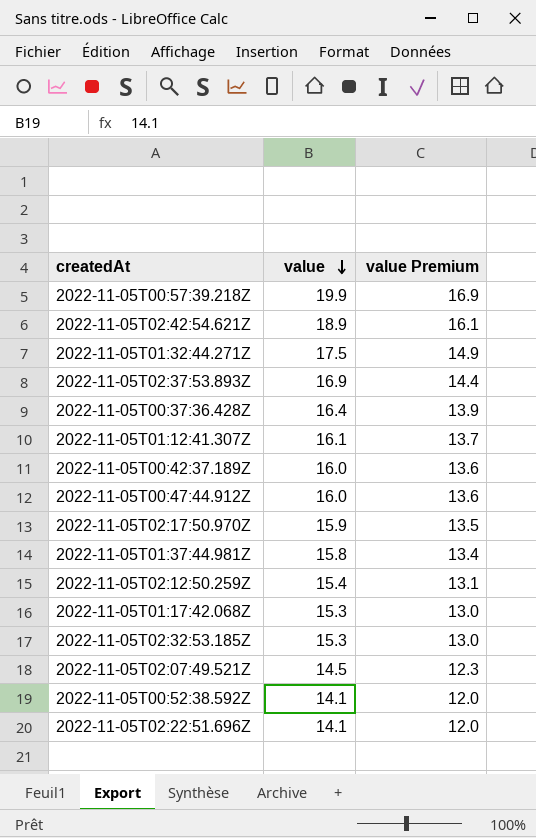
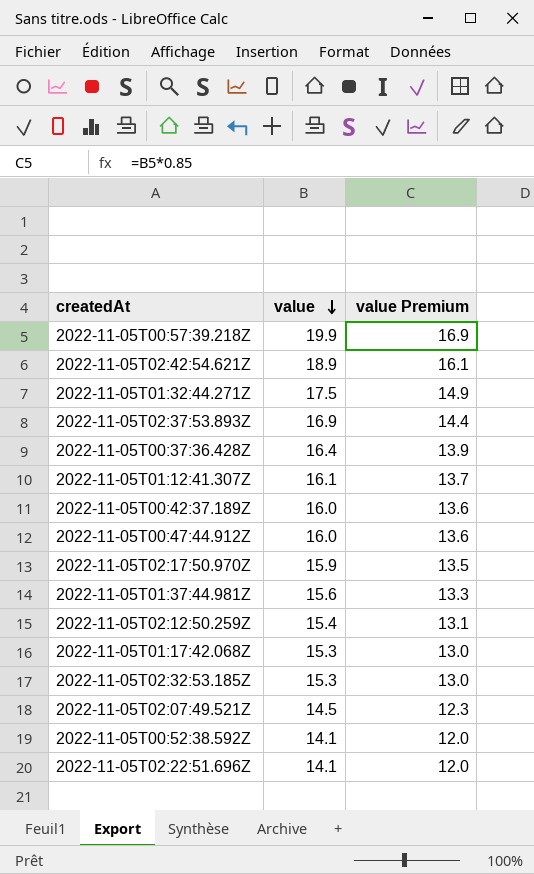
2022-11-05T01:37:44.981Z | value: 15.8 -> 15.6
2022-11-05T01:37:44.981Z | value Premium: 13.4 -> 13.3

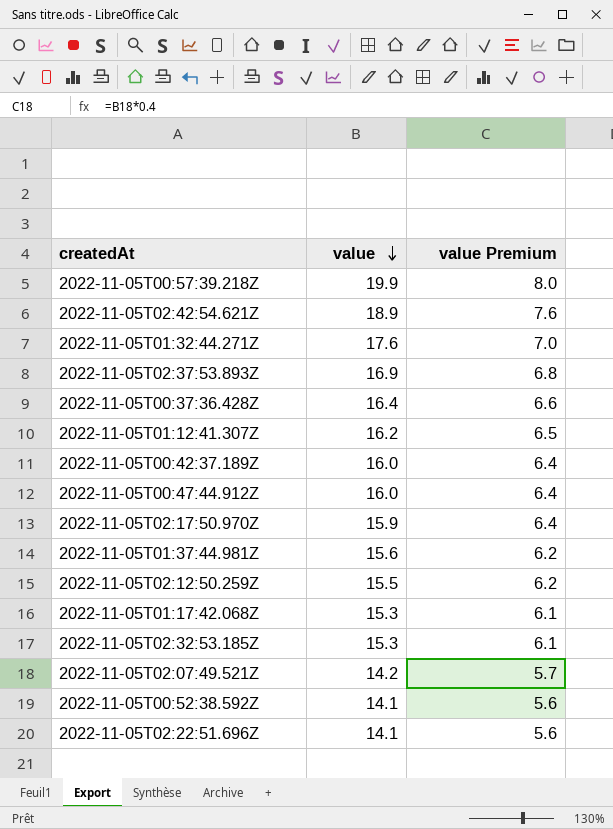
column value Premium | formula: [value] * 0.85 -> [value] * 0.4
2022-11-05T01:32:44.271Z | value: 17.5 -> 17.6
2022-11-05T01:12:41.307Z | value: 16.1 -> 16.2
2022-11-05T02:12:50.259Z | value: 15.4 -> 15.5
2022-11-05T02:07:49.521Z | value: 14.5 -> 14.2

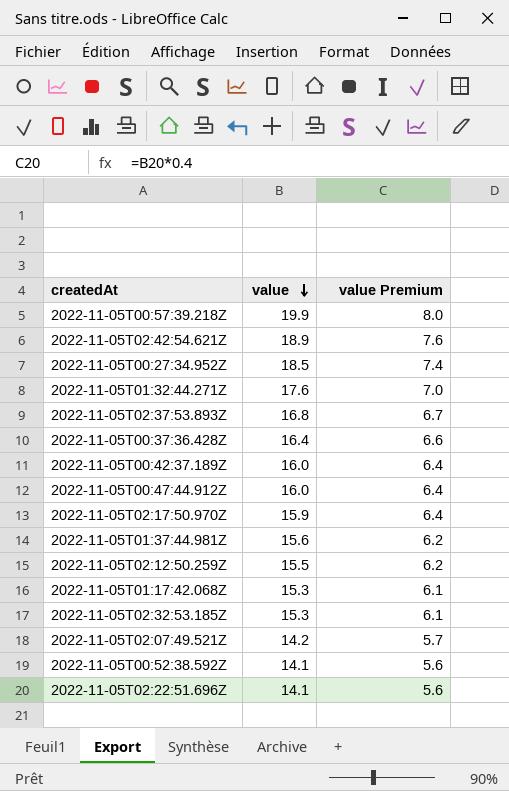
row 2022-11-05T01:12:41.307Z: 16.2 | 6.5 -> none
row 2022-11-05T00:27:34.952Z: none -> 18.5 | 7.4
2022-11-05T02:37:53.893Z | value: 16.9 -> 16.8
2022-11-05T02:37:53.893Z | value Premium: 6.8 -> 6.7

